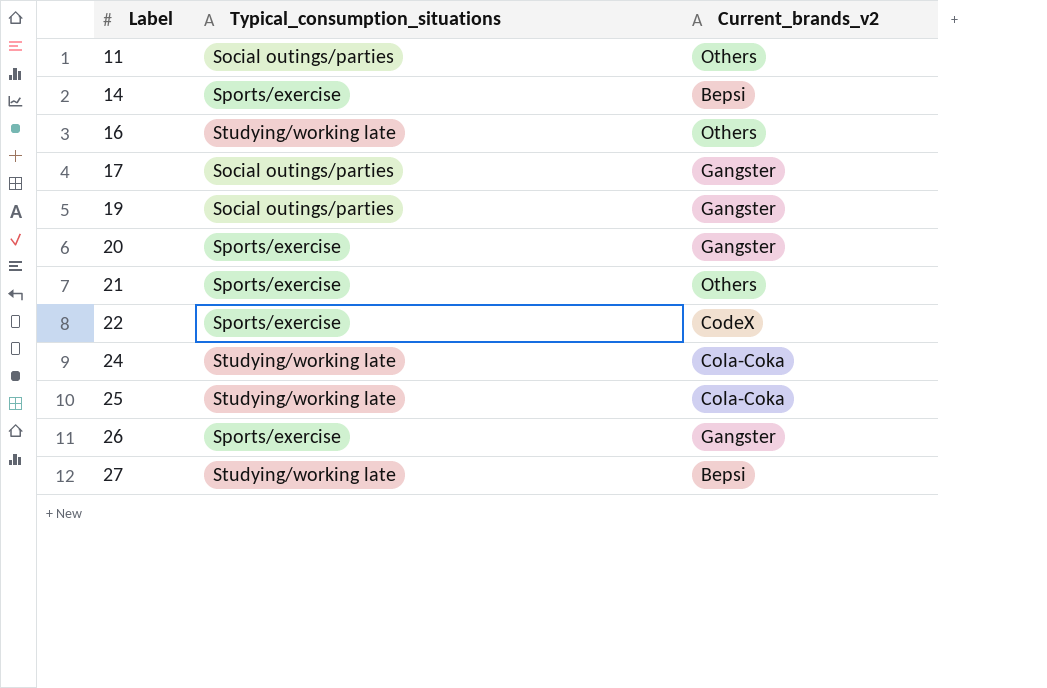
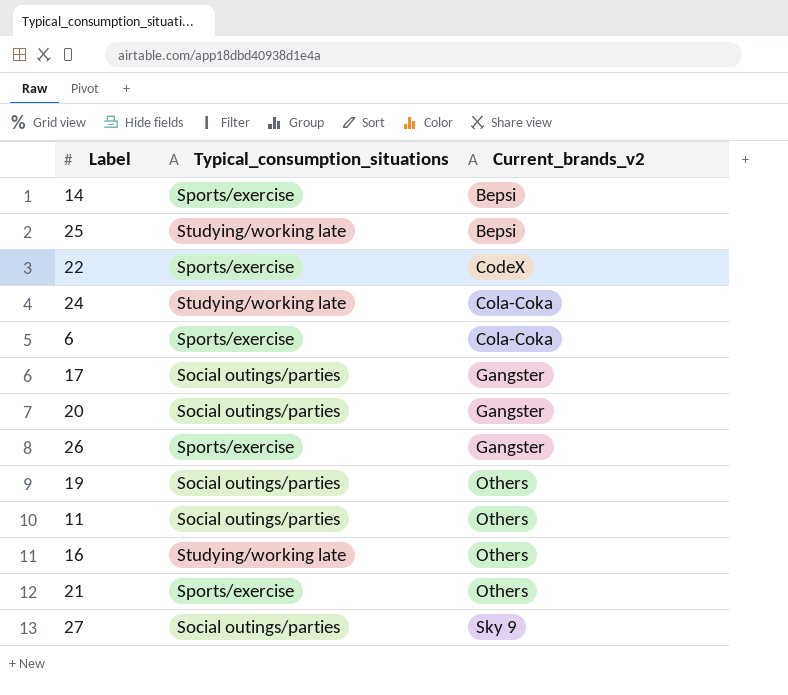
row order: Label ascending -> Current_brands_v2 ascending
25 | Current_brands_v2: Cola-Coka -> Bepsi
row 6: none -> Sports/exercise | Cola-Coka
20 | Typical_consumption_situations: Sports/exercise -> Social outings/parties
19 | Current_brands_v2: Gangster -> Others
27 | Typical_consumption_situations: Studying/working late -> Social outings/parties
27 | Current_brands_v2: Bepsi -> Sky 9

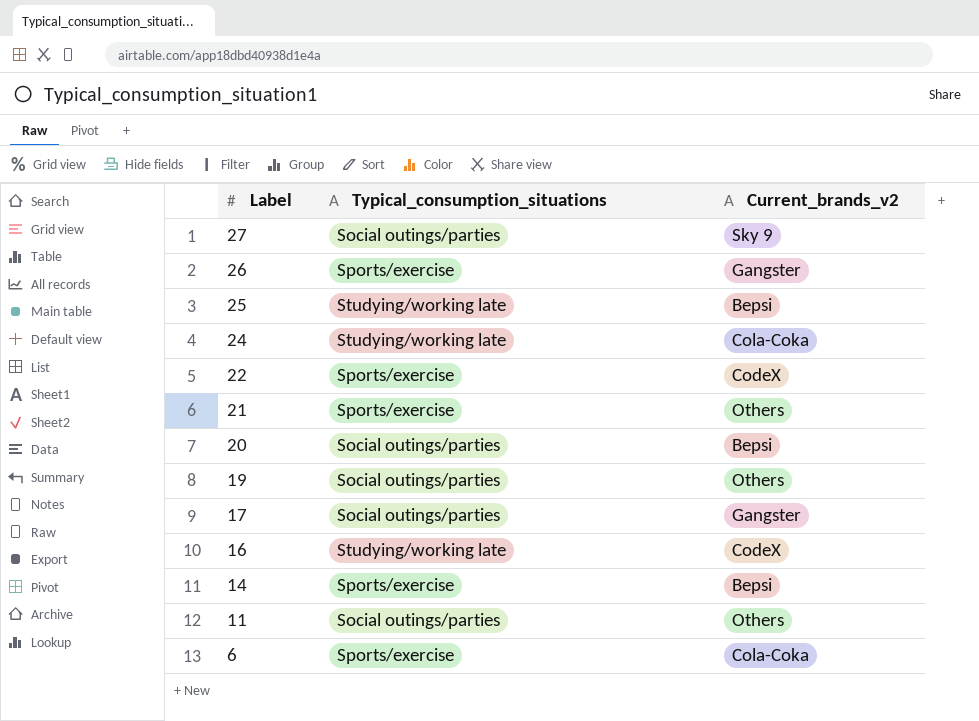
row order: Current_brands_v2 ascending -> Label descending
20 | Current_brands_v2: Gangster -> Bepsi
16 | Current_brands_v2: Others -> CodeX

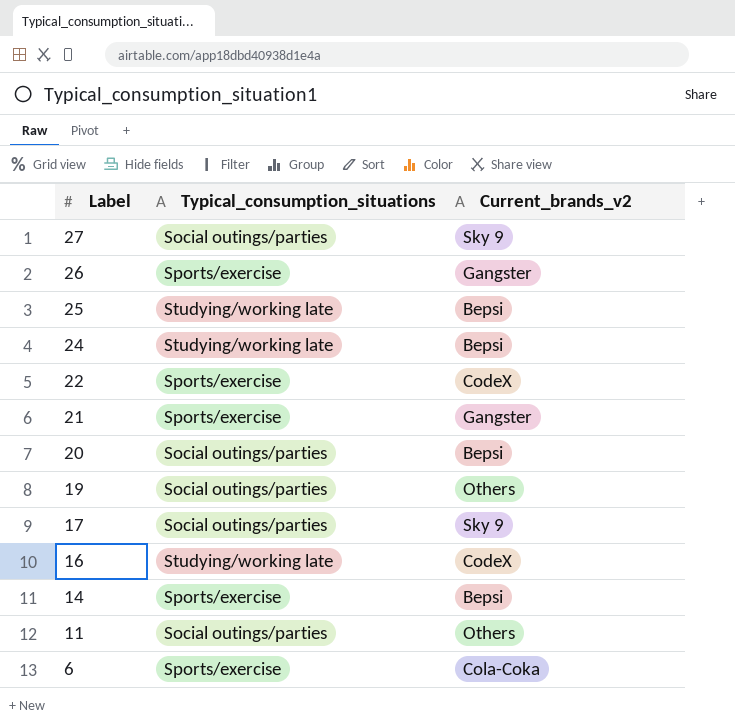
24 | Current_brands_v2: Cola-Coka -> Bepsi
21 | Current_brands_v2: Others -> Gangster
17 | Current_brands_v2: Gangster -> Sky 9

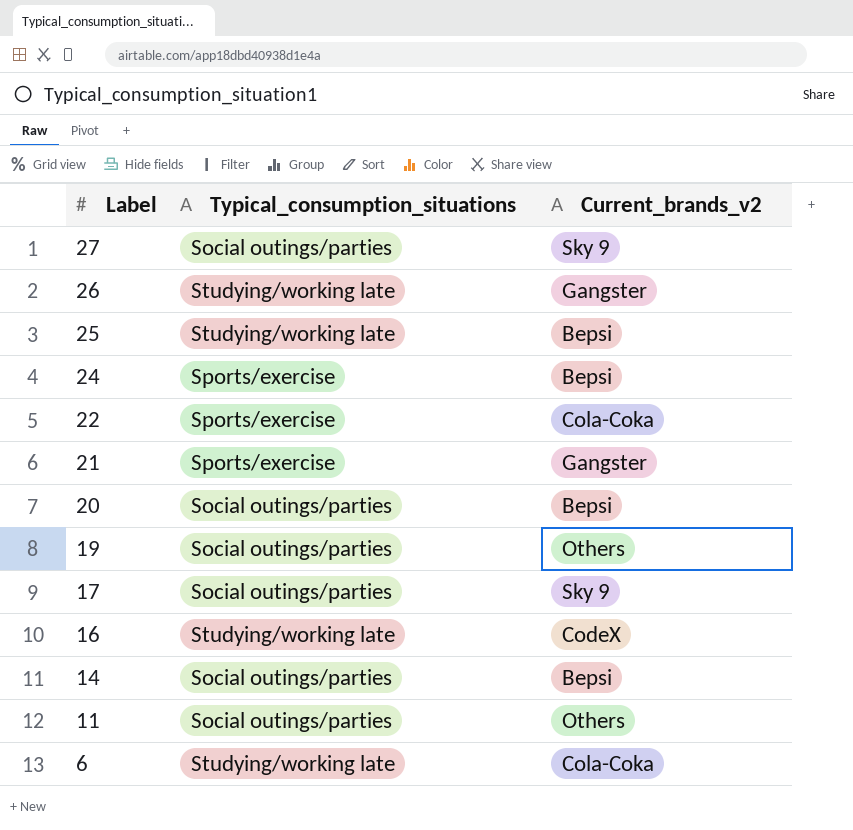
26 | Typical_consumption_situations: Sports/exercise -> Studying/working late
24 | Typical_consumption_situations: Studying/working late -> Sports/exercise
22 | Current_brands_v2: CodeX -> Cola-Coka
14 | Typical_consumption_situations: Sports/exercise -> Social outings/parties
6 | Typical_consumption_situations: Sports/exercise -> Studying/working late

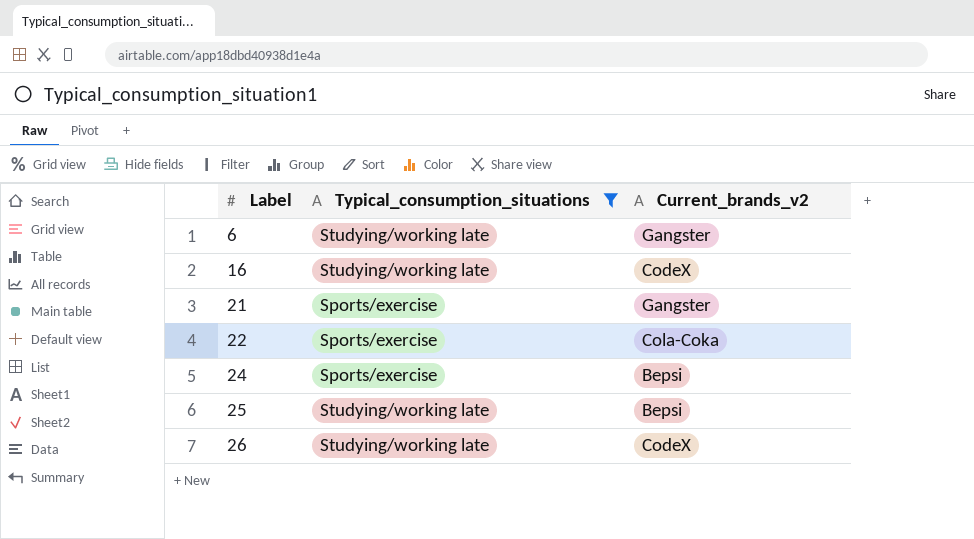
filter: none -> Typical_consumption_situations != Social outings/parties
row order: Label descending -> Label ascending
6 | Current_brands_v2: Cola-Coka -> Gangster
26 | Current_brands_v2: Gangster -> CodeX

